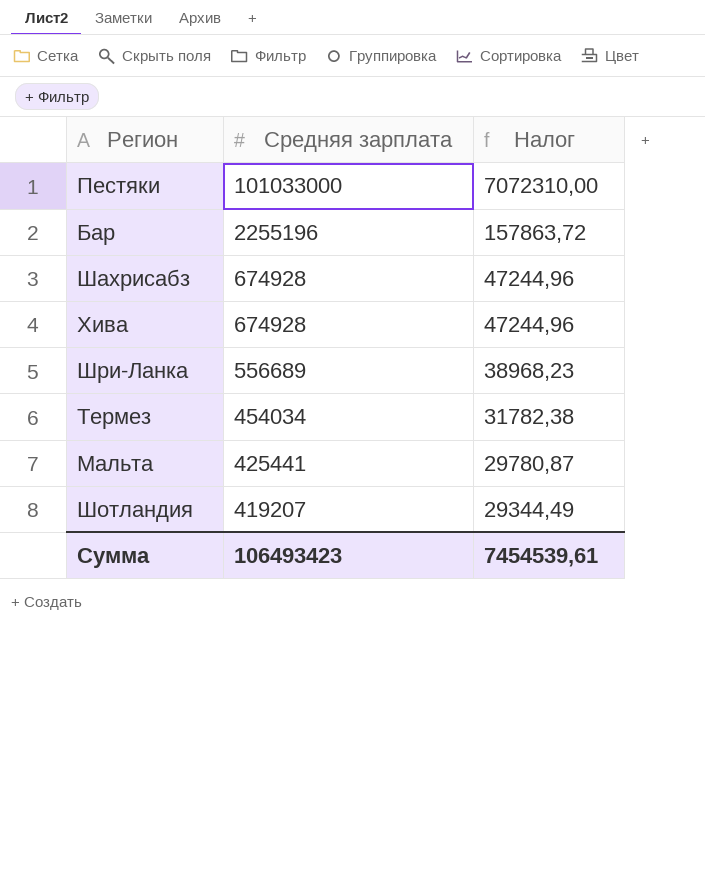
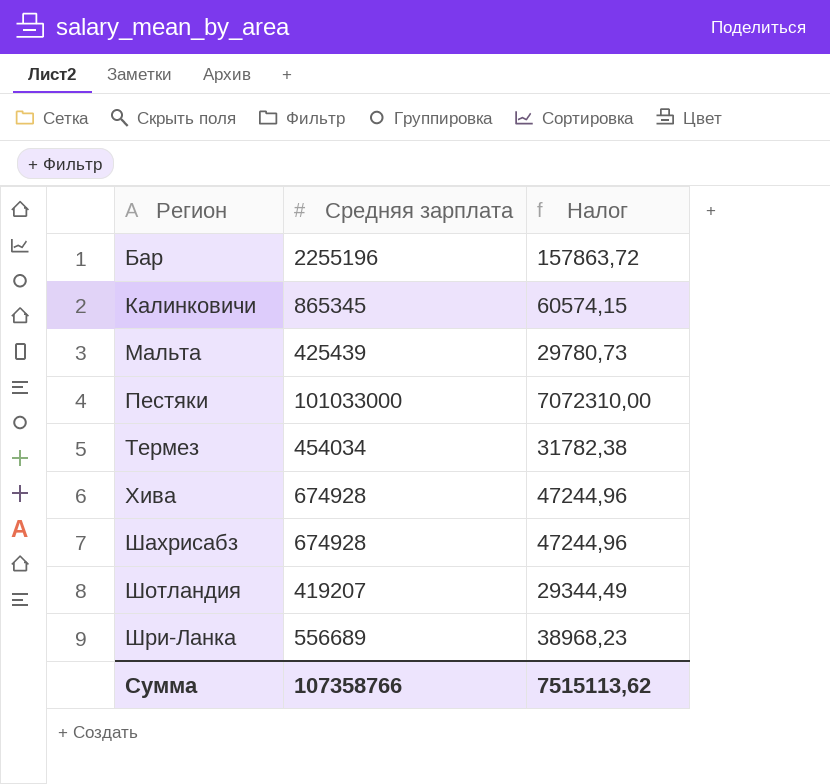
row order: Средняя зарплата descending -> Регион ascending
row Калинковичи: none -> 865345 | 60574,15
Мальта | Средняя зарплата: 425441 -> 425439
Мальта | Налог: 29780,87 -> 29780,73
Сумма | Средняя зарплата: 106493423 -> 107358766
Сумма | Налог: 7454539,61 -> 7515113,62

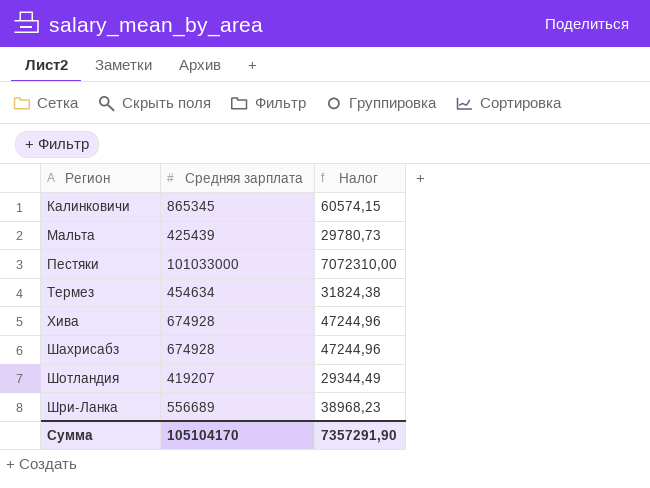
row Бар: 2255196 | 157863,72 -> none
Термез | Средняя зарплата: 454034 -> 454634
Термез | Налог: 31782,38 -> 31824,38
Сумма | Средняя зарплата: 107358766 -> 105104170
Сумма | Налог: 7515113,62 -> 7357291,90

